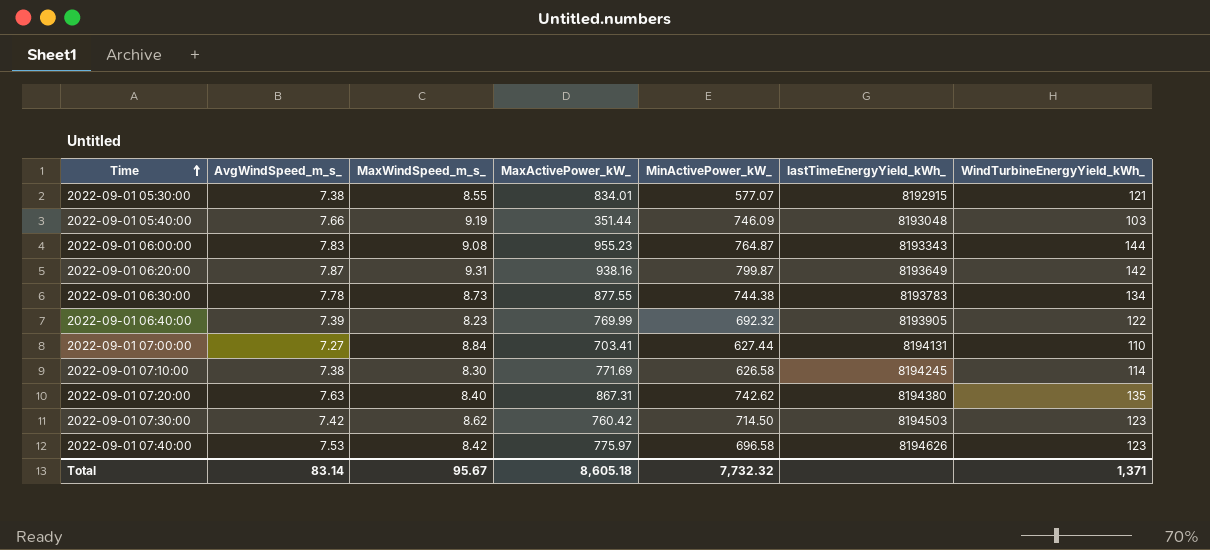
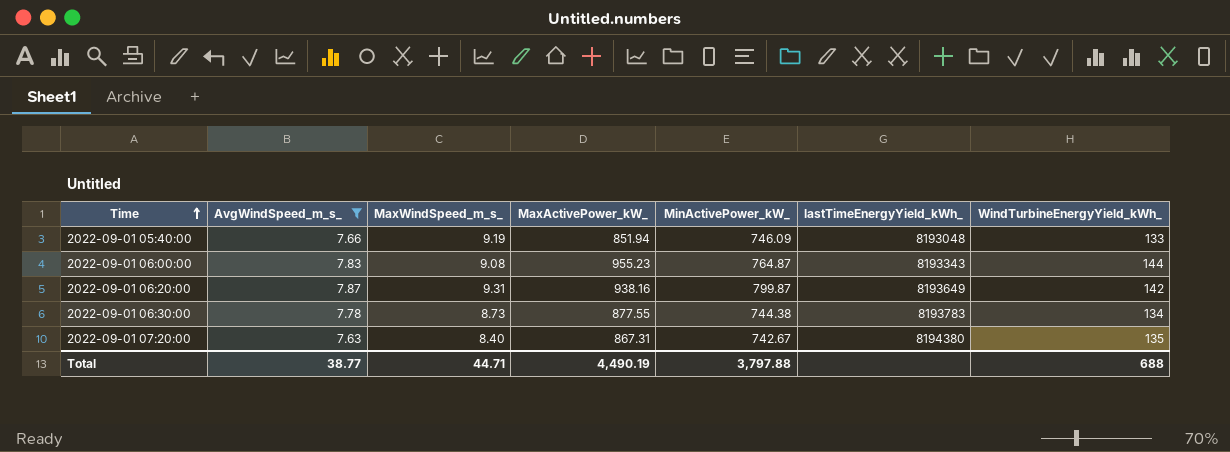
filter: none -> AvgWindSpeed_m_s_ >= 7.63
2022-09-01 05:40:00 | MaxActivePower_kW_: 351.44 -> 851.94
2022-09-01 05:40:00 | WindTurbineEnergyYield_kWh_: 103 -> 133
2022-09-01 07:20:00 | MinActivePower_kW_: 742.62 -> 742.67
Total | AvgWindSpeed_m_s_: 83.14 -> 38.77
Total | MaxWindSpeed_m_s_: 95.67 -> 44.71
Total | MaxActivePower_kW_: 8,605.18 -> 4,490.19
Total | MinActivePower_kW_: 7,732.32 -> 3,797.88
Total | WindTurbineEnergyYield_kWh_: 1,371 -> 688

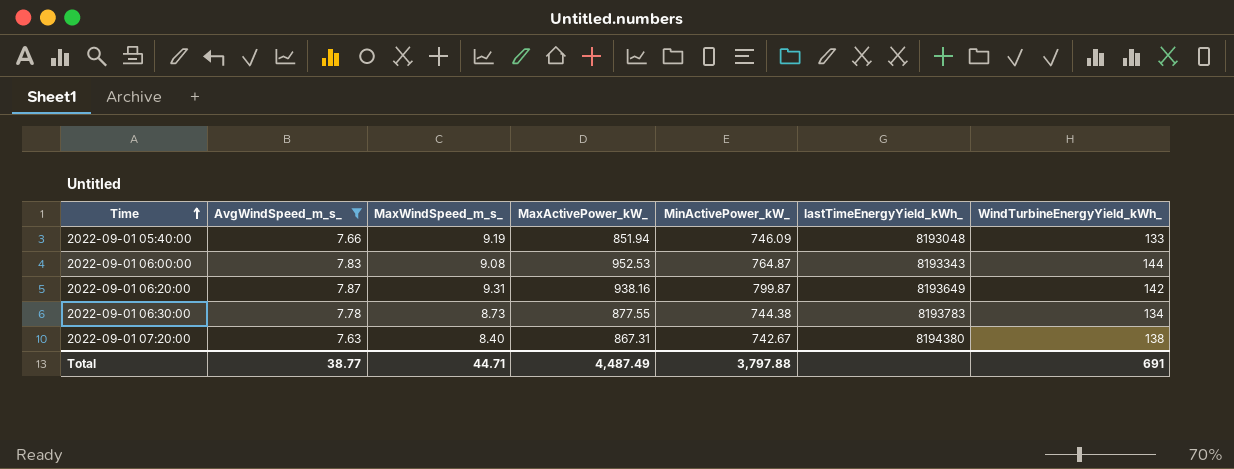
2022-09-01 06:00:00 | MaxActivePower_kW_: 955.23 -> 952.53
2022-09-01 07:20:00 | WindTurbineEnergyYield_kWh_: 135 -> 138
Total | MaxActivePower_kW_: 4,490.19 -> 4,487.49
Total | WindTurbineEnergyYield_kWh_: 688 -> 691

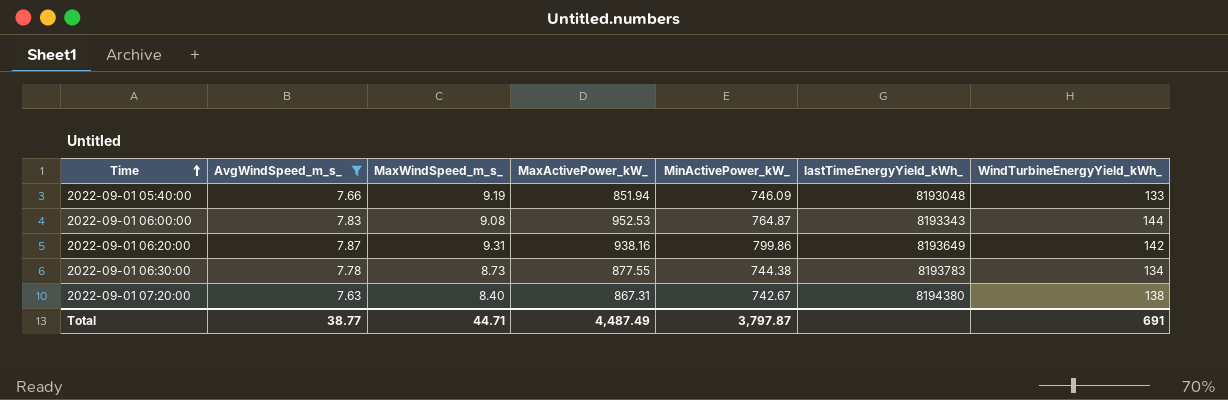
2022-09-01 06:20:00 | MinActivePower_kW_: 799.87 -> 799.86
Total | MinActivePower_kW_: 3,797.88 -> 3,797.87

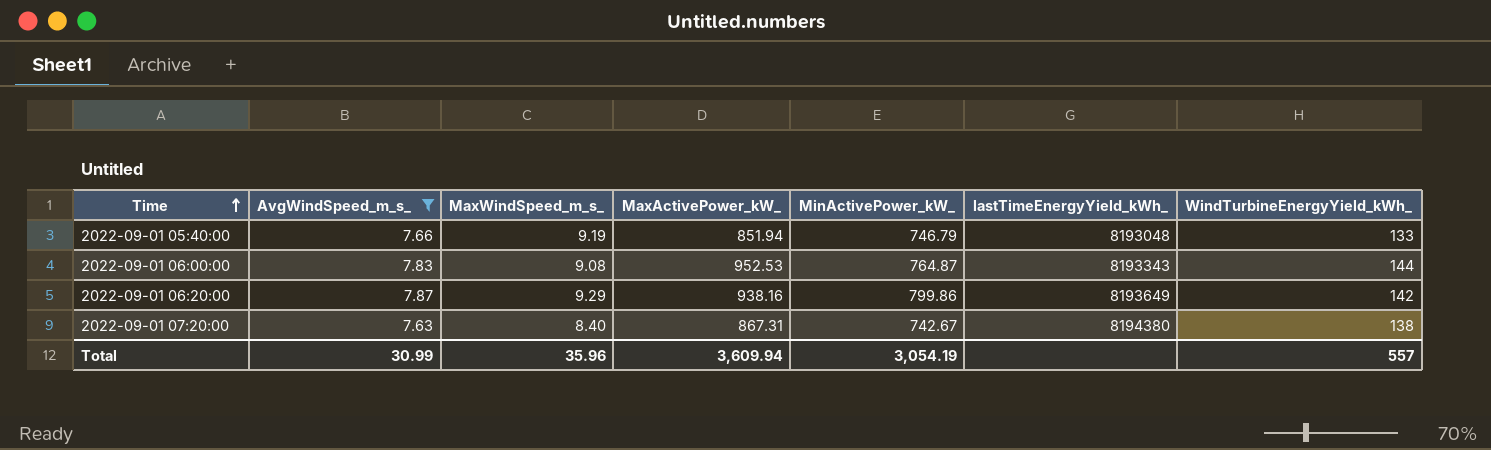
row 2022-09-01 06:30:00: 7.78 | 8.73 | 877.55 | 744.38 | 8193783 | 134 -> none
2022-09-01 05:40:00 | MinActivePower_kW_: 746.09 -> 746.79
2022-09-01 06:20:00 | MaxWindSpeed_m_s_: 9.31 -> 9.29
Total | AvgWindSpeed_m_s_: 38.77 -> 30.99
Total | MaxWindSpeed_m_s_: 44.71 -> 35.96
Total | MaxActivePower_kW_: 4,487.49 -> 3,609.94
Total | MinActivePower_kW_: 3,797.87 -> 3,054.19
Total | WindTurbineEnergyYield_kWh_: 691 -> 557

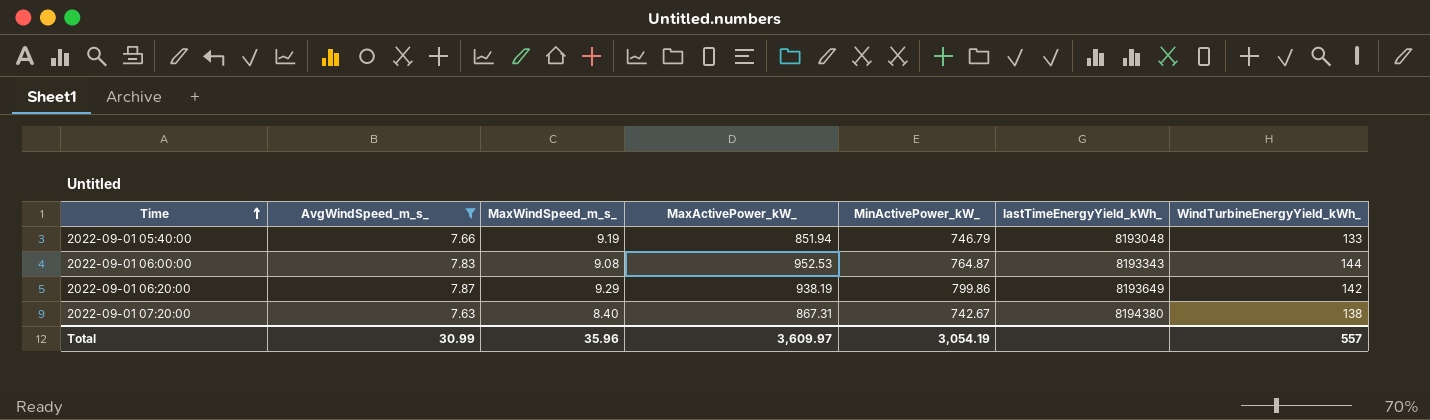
2022-09-01 06:20:00 | MaxActivePower_kW_: 938.16 -> 938.19
Total | MaxActivePower_kW_: 3,609.94 -> 3,609.97

